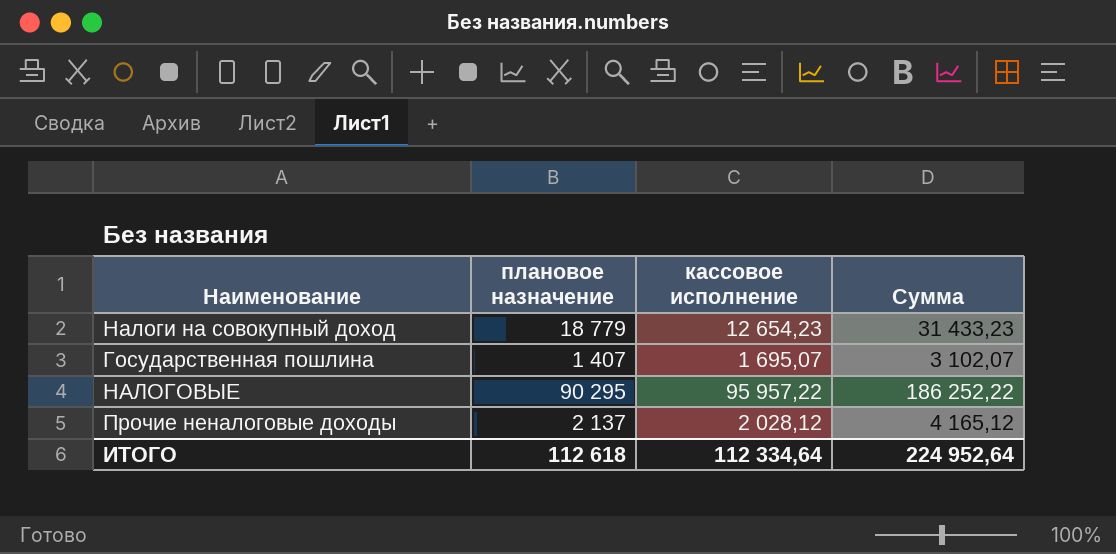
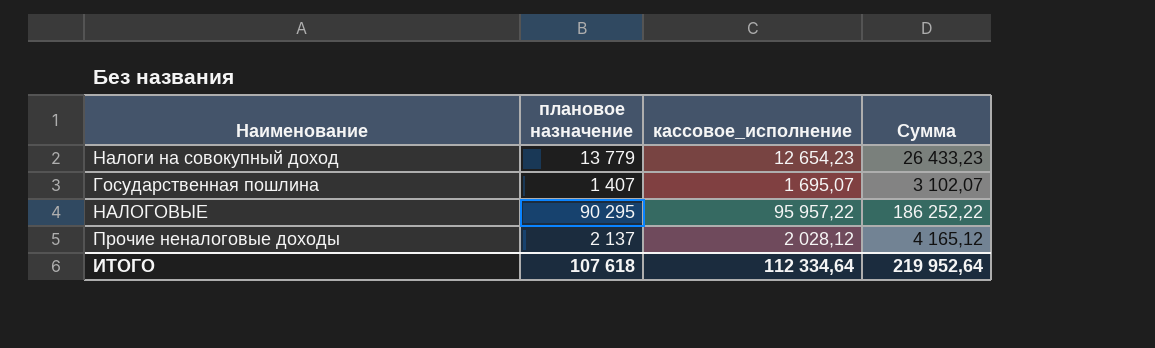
column name: кассовое исполнение -> кассовое_исполнение
Налоги на совокупный доход | плановое назначение: 18 779 -> 13 779
Налоги на совокупный доход | Сумма: 31 433,23 -> 26 433,23
ИТОГО | плановое назначение: 112 618 -> 107 618
ИТОГО | Сумма: 224 952,64 -> 219 952,64

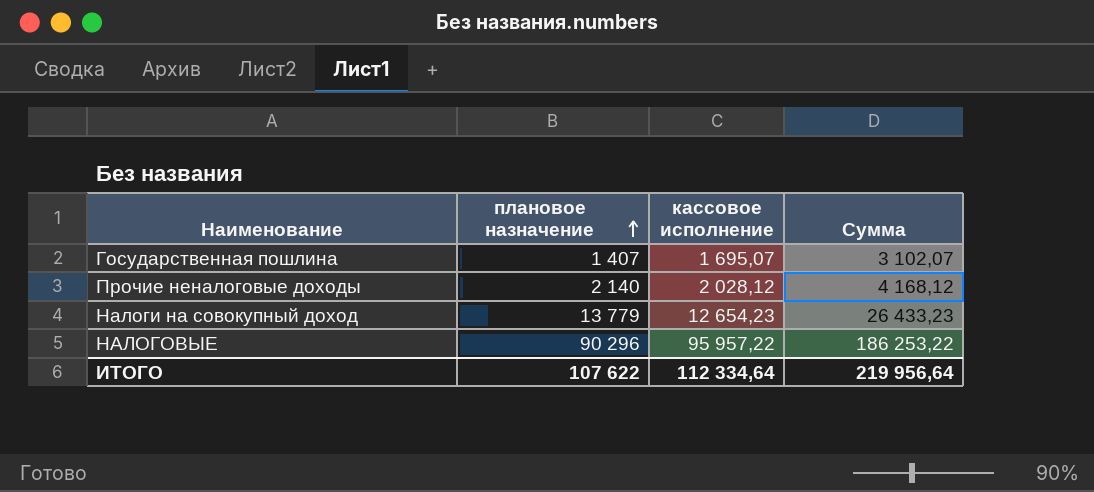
row order: none -> плановое назначение ascending
column name: кассовое_исполнение -> кассовое исполнение
Прочие неналоговые доходы | плановое назначение: 2 137 -> 2 140
Прочие неналоговые доходы | Сумма: 4 165,12 -> 4 168,12
НАЛОГОВЫЕ | плановое назначение: 90 295 -> 90 296
НАЛОГОВЫЕ | Сумма: 186 252,22 -> 186 253,22
ИТОГО | плановое назначение: 107 618 -> 107 622
ИТОГО | Сумма: 219 952,64 -> 219 956,64

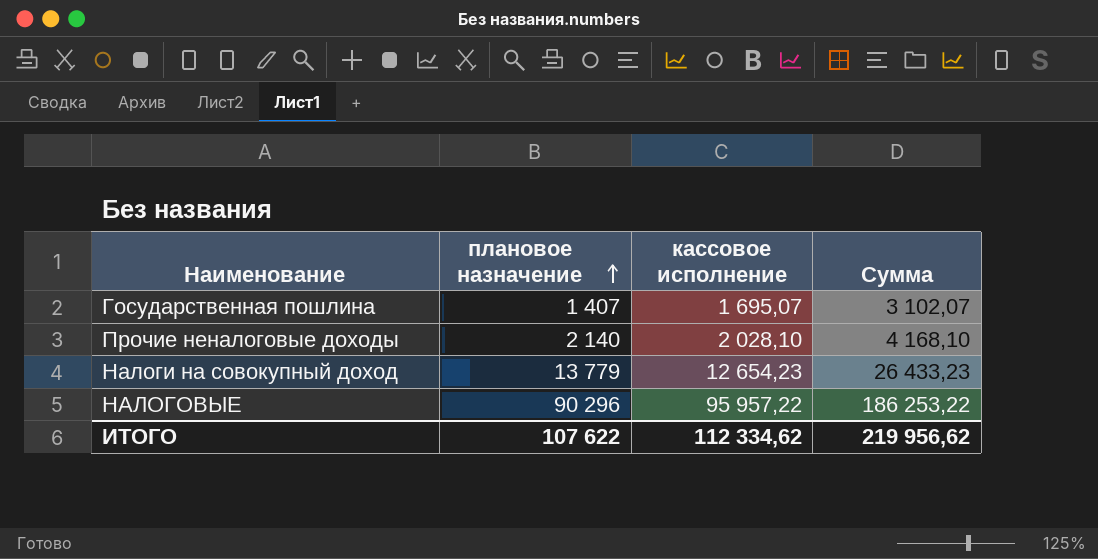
Прочие неналоговые доходы | кассовое исполнение: 2 028,12 -> 2 028,10
Прочие неналоговые доходы | Сумма: 4 168,12 -> 4 168,10
ИТОГО | кассовое исполнение: 112 334,64 -> 112 334,62
ИТОГО | Сумма: 219 956,64 -> 219 956,62

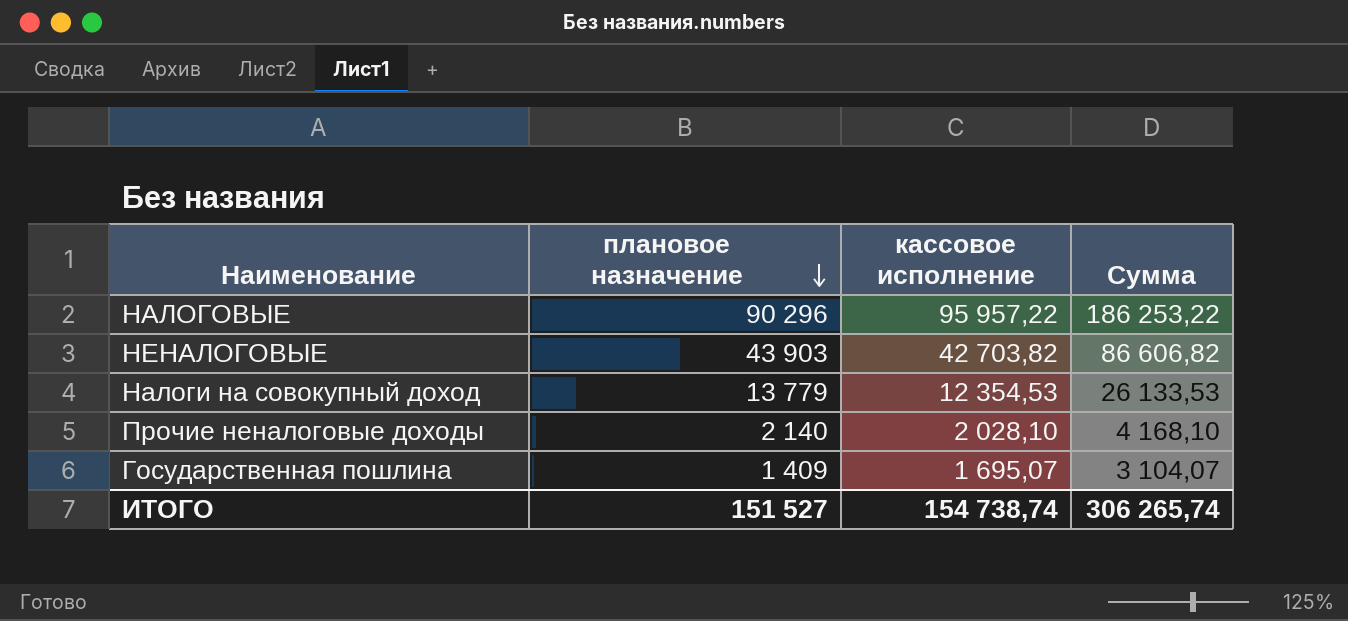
row order: плановое назначение ascending -> плановое назначение descending
row НЕНАЛОГОВЫЕ: none -> 43 903 | 42 703,82 | 86 606,82
Налоги на совокупный доход | кассовое исполнение: 12 654,23 -> 12 354,53
Налоги на совокупный доход | Сумма: 26 433,23 -> 26 133,53
Государственная пошлина | плановое назначение: 1 407 -> 1 409
Государственная пошлина | Сумма: 3 102,07 -> 3 104,07
ИТОГО | плановое назначение: 107 622 -> 151 527
ИТОГО | кассовое исполнение: 112 334,62 -> 154 738,74
ИТОГО | Сумма: 219 956,62 -> 306 265,74

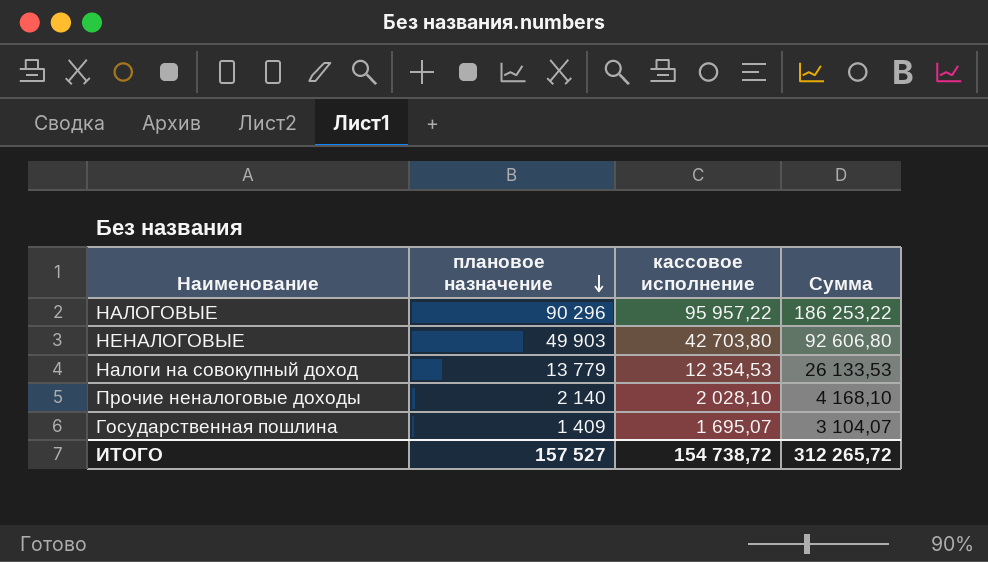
НЕНАЛОГОВЫЕ | плановое назначение: 43 903 -> 49 903
НЕНАЛОГОВЫЕ | кассовое исполнение: 42 703,82 -> 42 703,80
НЕНАЛОГОВЫЕ | Сумма: 86 606,82 -> 92 606,80
ИТОГО | плановое назначение: 151 527 -> 157 527
ИТОГО | кассовое исполнение: 154 738,74 -> 154 738,72
ИТОГО | Сумма: 306 265,74 -> 312 265,72

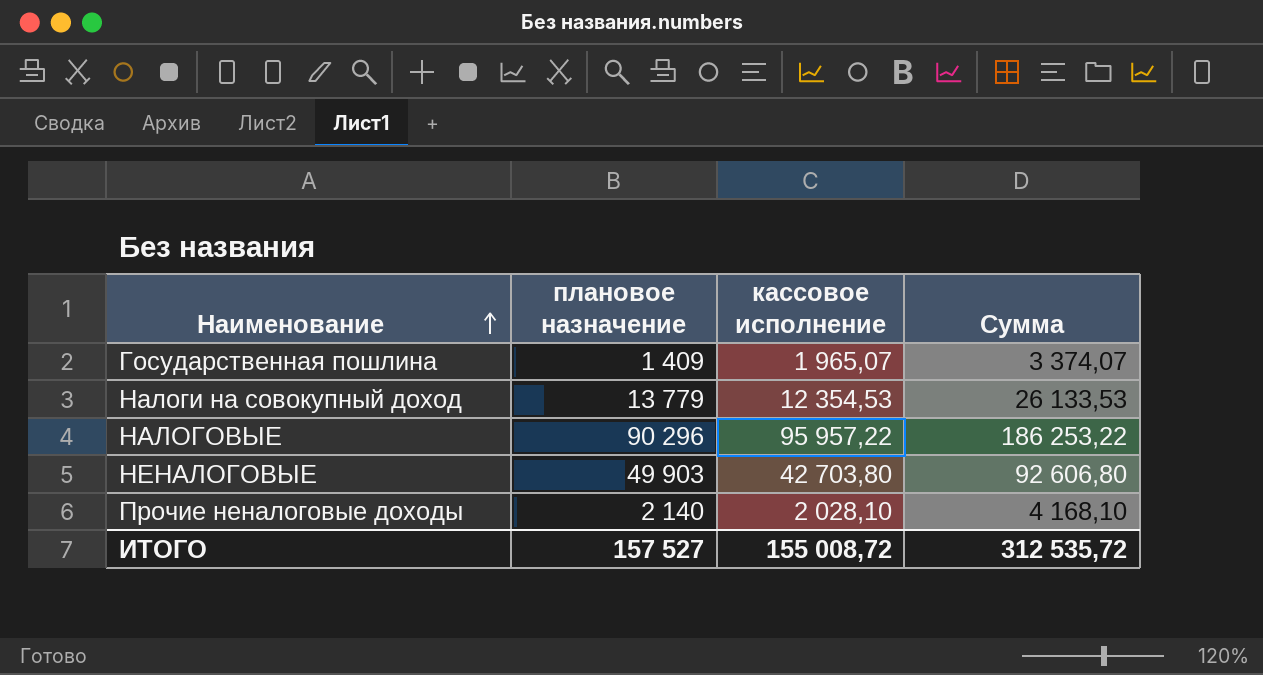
row order: плановое назначение descending -> Наименование ascending
Государственная пошлина | кассовое исполнение: 1 695,07 -> 1 965,07
Государственная пошлина | Сумма: 3 104,07 -> 3 374,07
ИТОГО | кассовое исполнение: 154 738,72 -> 155 008,72
ИТОГО | Сумма: 312 265,72 -> 312 535,72

